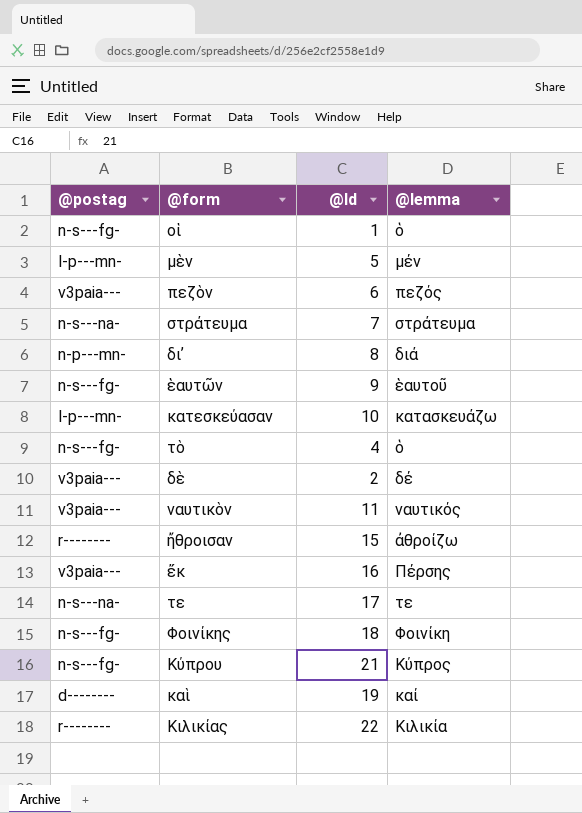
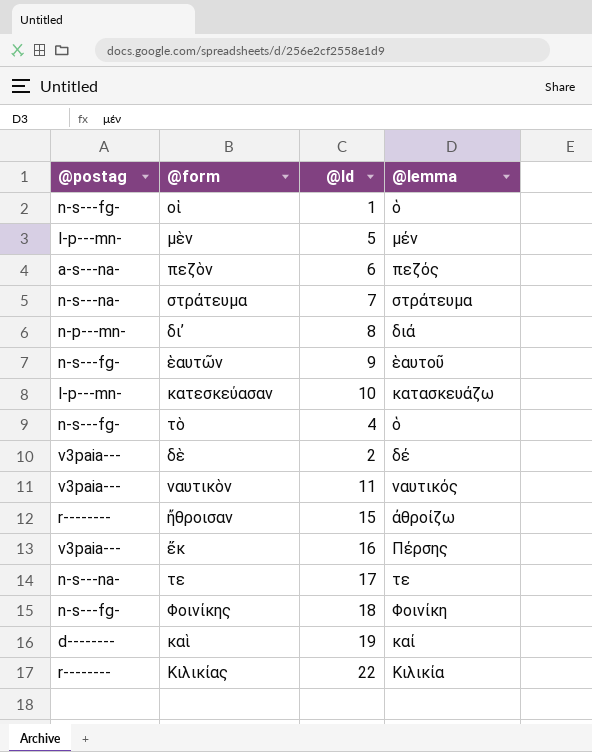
row Κύπρου: n-s---fg- | 21 | Κύπρος -> none
πεζὸν | @postag: v3paia--- -> a-s---na-

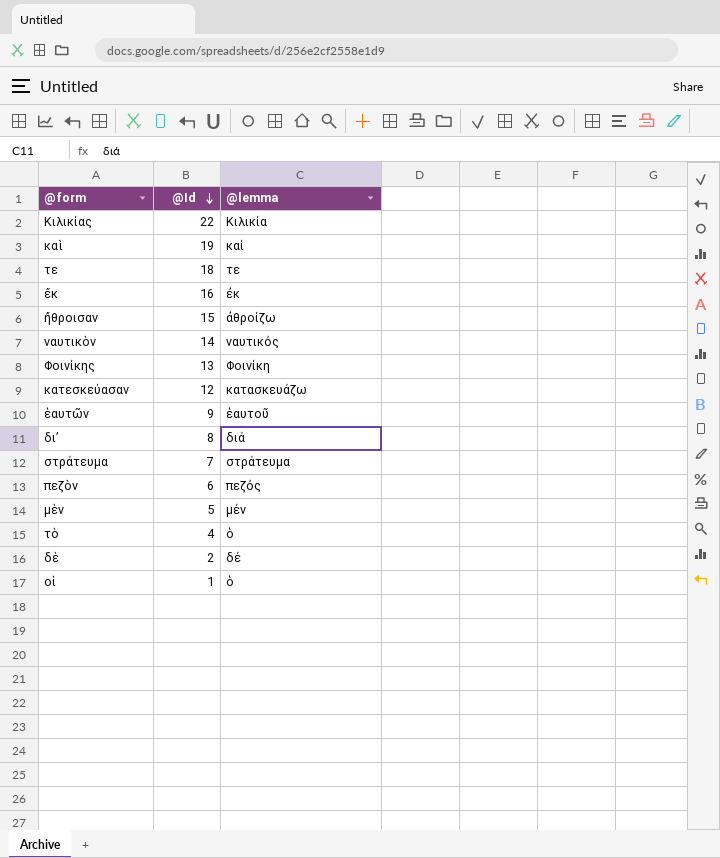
row order: none -> @Id descending
column @postag | position: 1 -> none
τε | @Id: 17 -> 18
ἔκ | @lemma: Πέρσης -> ἐκ
ναυτικὸν | @Id: 11 -> 14
Φοινίκης | @Id: 18 -> 13
κατεσκεύασαν | @Id: 10 -> 12

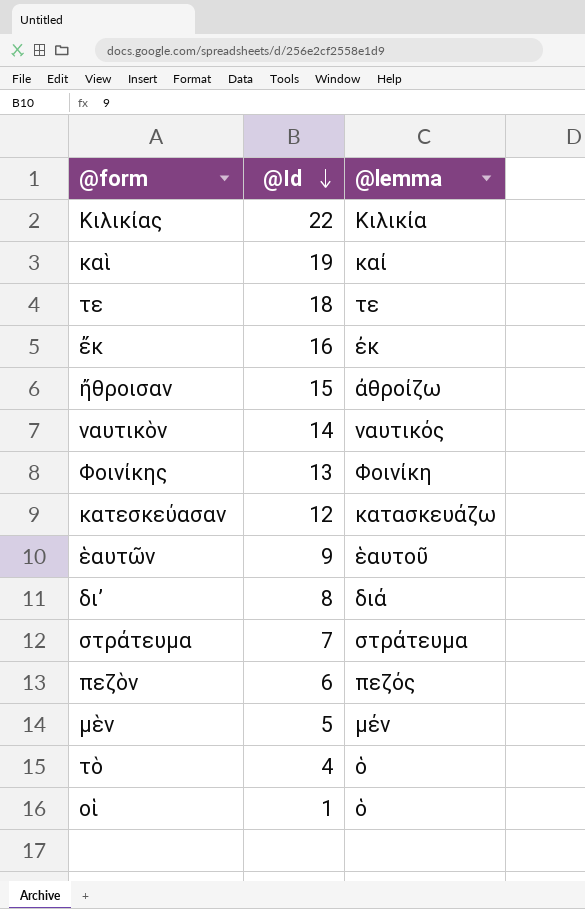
row δὲ: 2 | δέ -> none

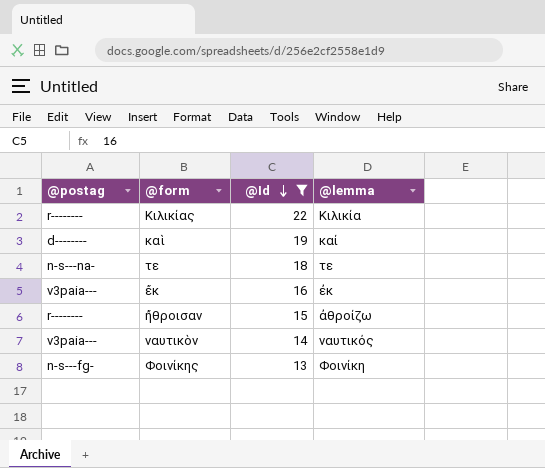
filter: none -> @Id >= 13
column @postag | position: none -> 1

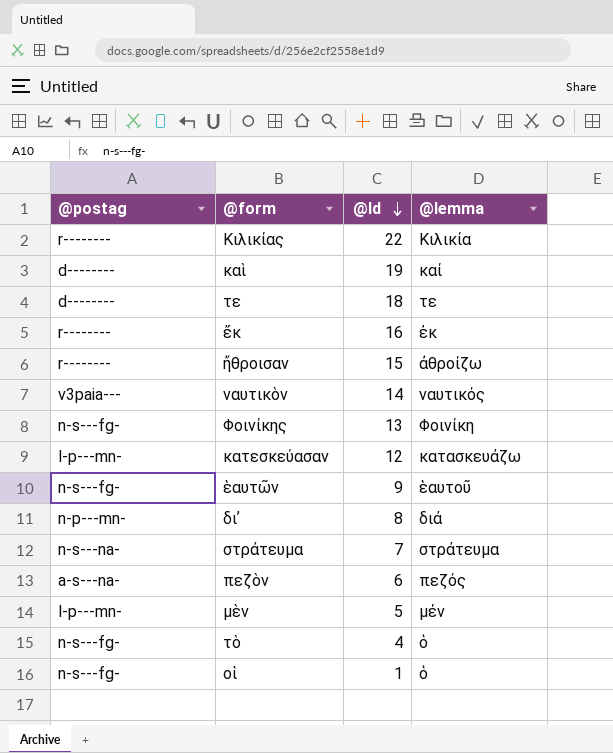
filter: @Id >= 13 -> none
τε | @postag: n-s---na- -> d--------
ἔκ | @postag: v3paia--- -> r--------

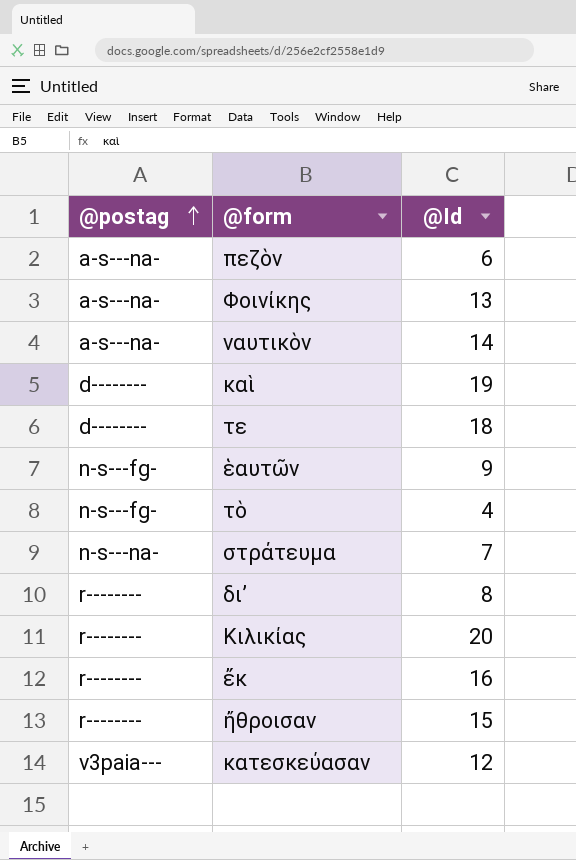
row order: @Id descending -> @postag ascending
column @lemma | position: 4 -> none
row μὲν: l-p---mn- | 5 | μέν -> none
row οἱ: n-s---fg- | 1 | ὁ -> none
Φοινίκης | @postag: n-s---fg- -> a-s---na-
ναυτικὸν | @postag: v3paia--- -> a-s---na-
διʼ | @postag: n-p---mn- -> r--------
Κιλικίας | @Id: 22 -> 20
κατεσκεύασαν | @postag: l-p---mn- -> v3paia---

